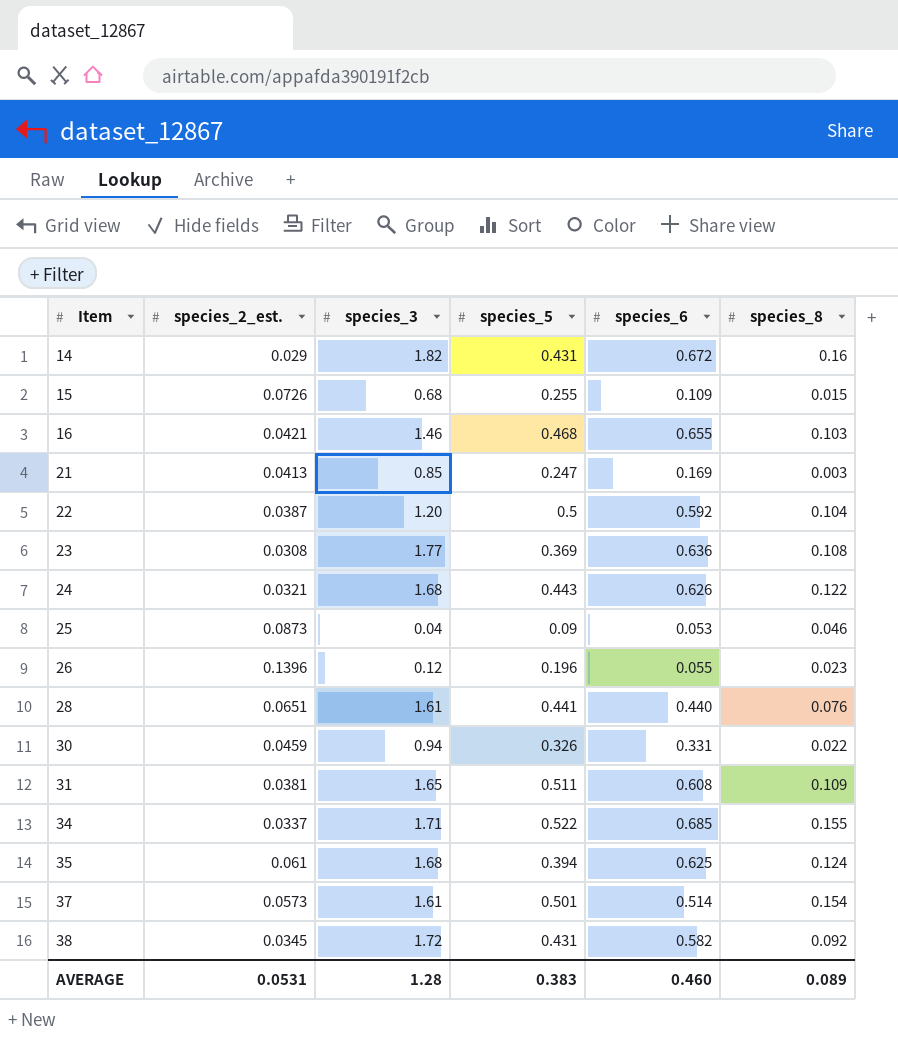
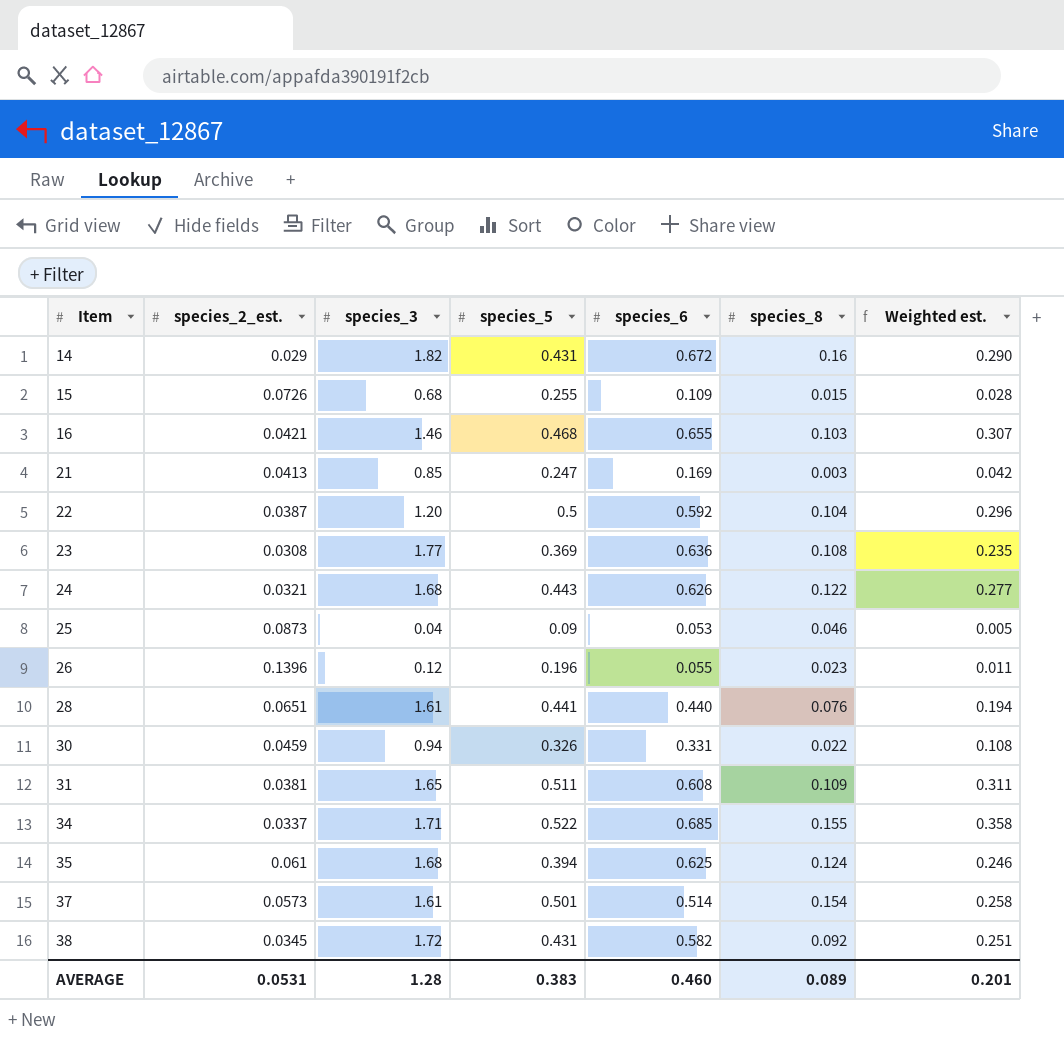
column Weighted est. | formula: none -> [species_5] * [species_6]

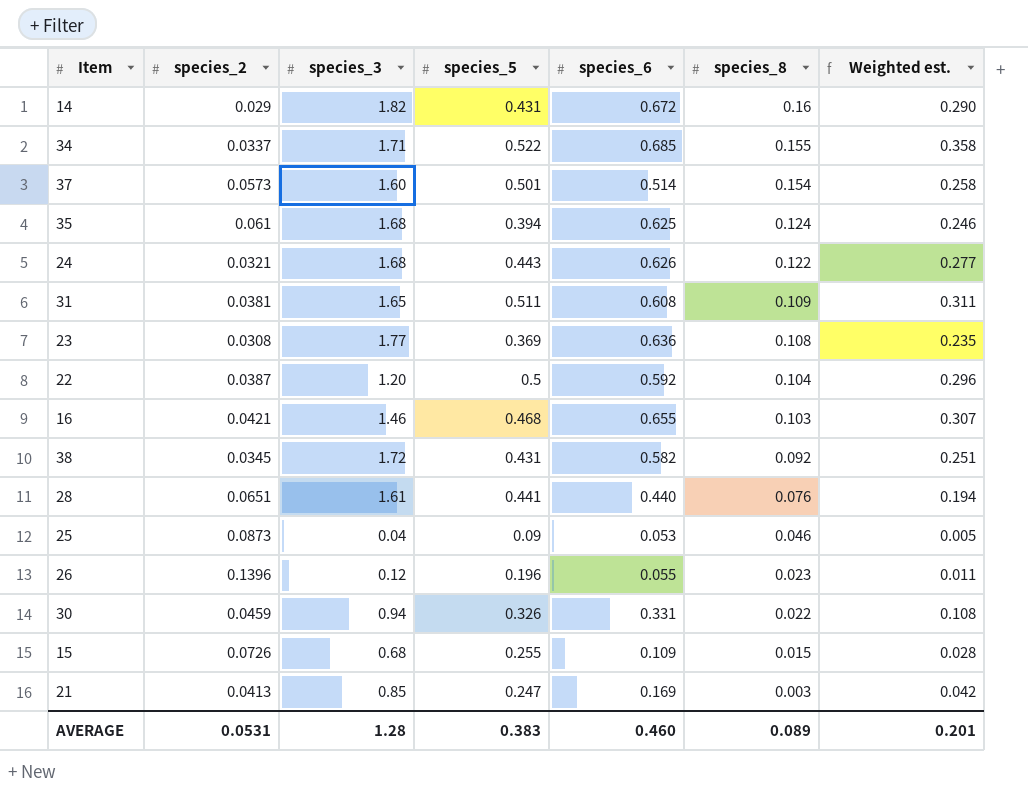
row order: Item ascending -> species_8 descending
column name: species_2_est. -> species_2
37 | species_3: 1.61 -> 1.60

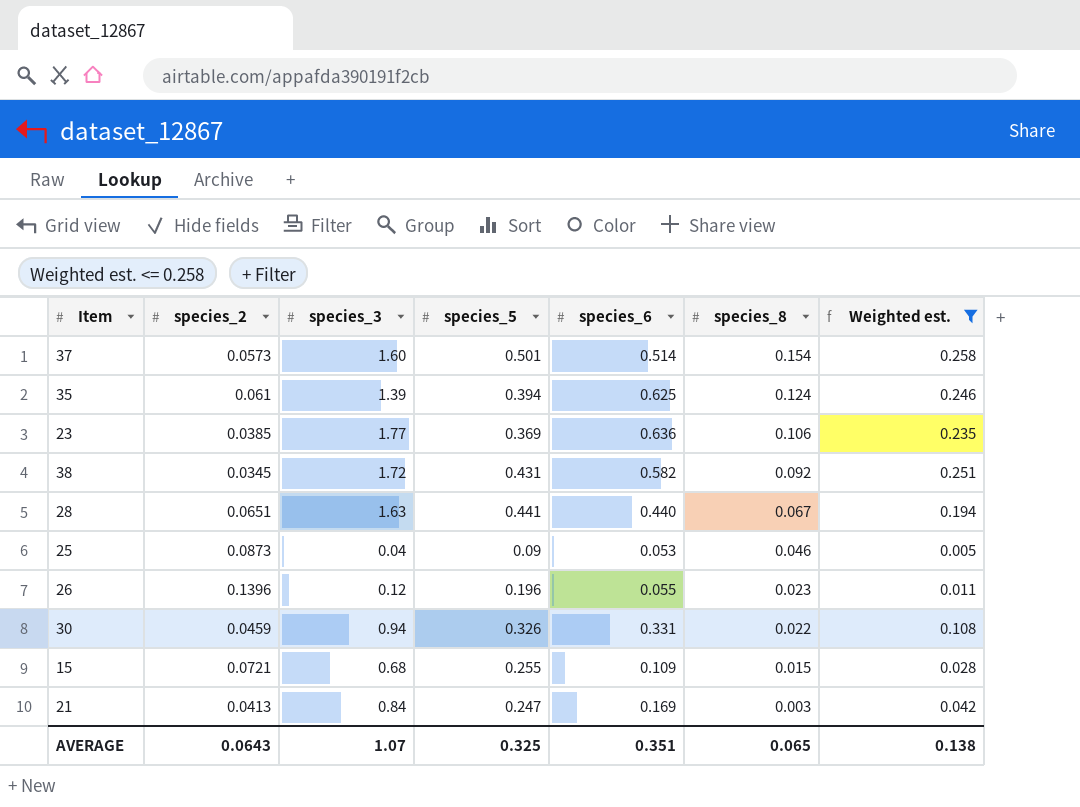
filter: none -> Weighted est. <= 0.258
35 | species_3: 1.68 -> 1.39
23 | species_2: 0.0308 -> 0.0385
23 | species_8: 0.108 -> 0.106
28 | species_3: 1.61 -> 1.63
28 | species_8: 0.076 -> 0.067
15 | species_2: 0.0726 -> 0.0721
21 | species_3: 0.85 -> 0.84
AVERAGE | species_2: 0.0531 -> 0.0643
AVERAGE | species_3: 1.28 -> 1.07
AVERAGE | species_5: 0.383 -> 0.325
AVERAGE | species_6: 0.460 -> 0.351
AVERAGE | species_8: 0.089 -> 0.065
AVERAGE | Weighted est.: 0.201 -> 0.138

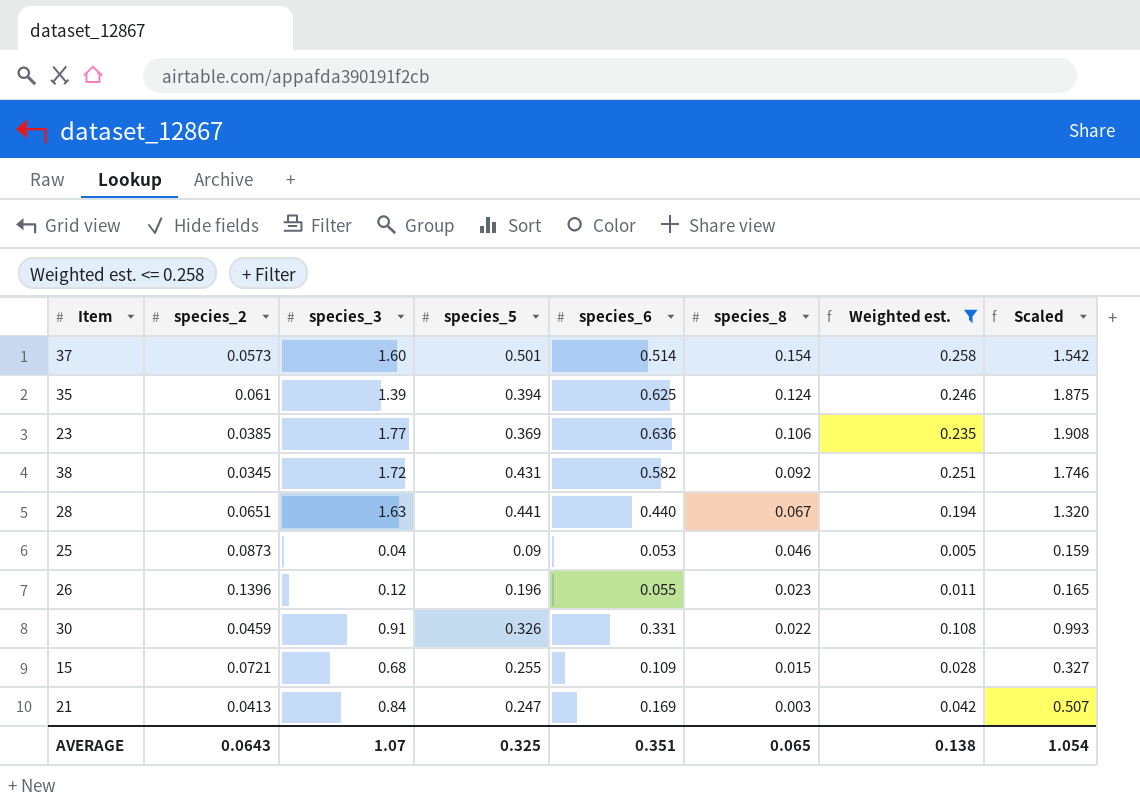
column Scaled | formula: none -> [species_6] * 3
30 | species_3: 0.94 -> 0.91

